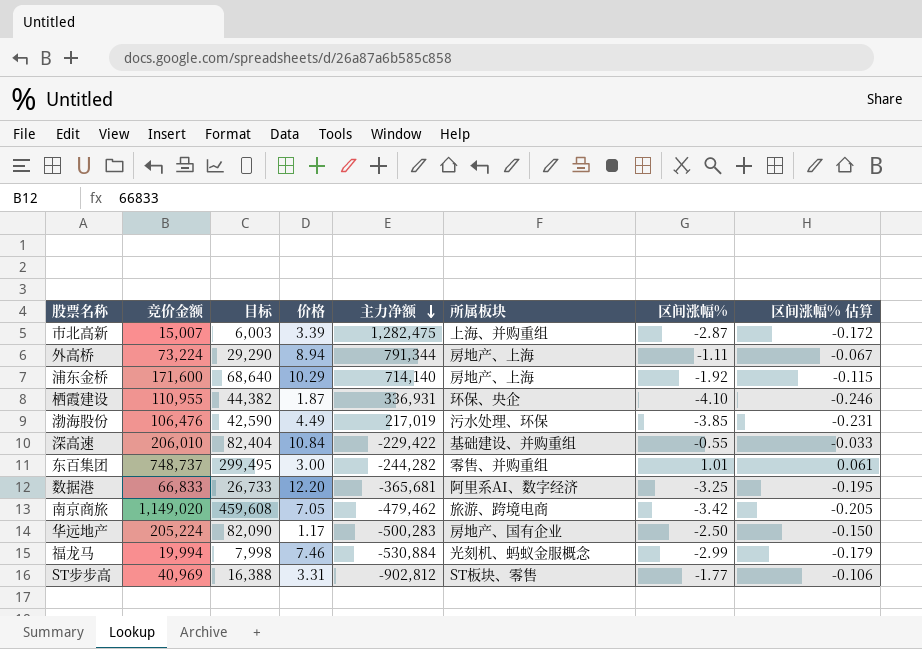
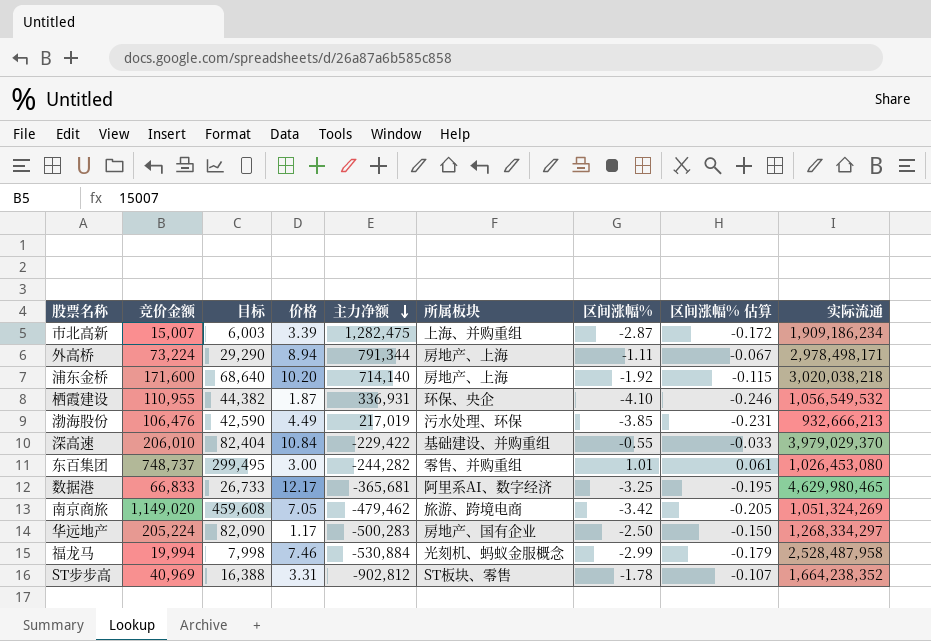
column 实际流通 | position: none -> 9
浦东金桥 | 价格: 10.29 -> 10.20
数据港 | 价格: 12.20 -> 12.17
ST步步高 | 区间涨幅%: -1.77 -> -1.78
ST步步高 | 区间涨幅% 估算: -0.106 -> -0.107

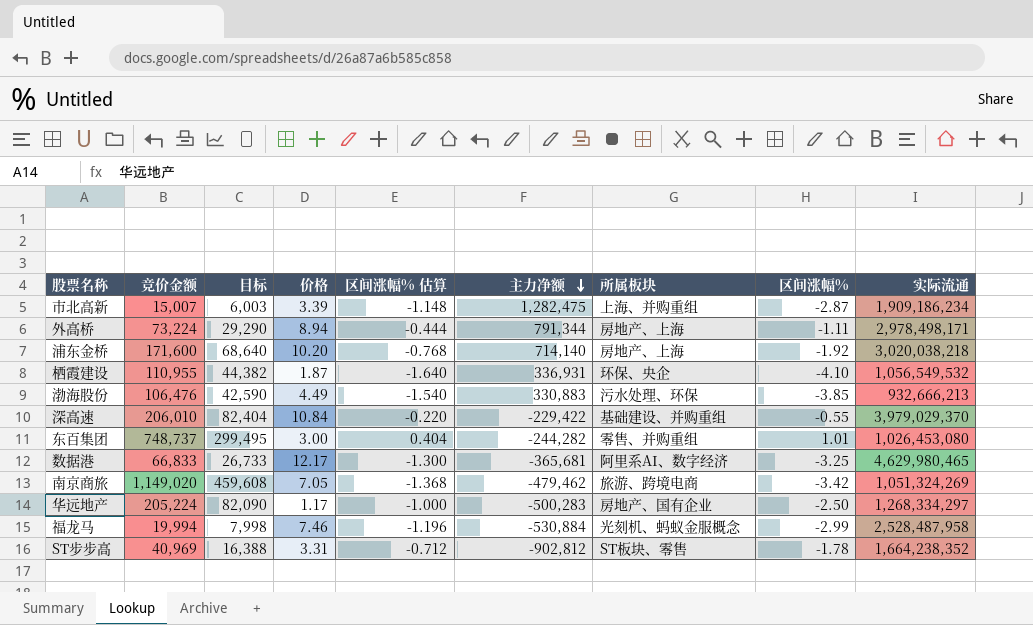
column 区间涨幅% 估算 | formula: [区间涨幅%] * 0.06 -> [区间涨幅%] * 0.4
column 区间涨幅% 估算 | position: 8 -> 5
渤海股份 | 主力净额: 217,019 -> 330,883

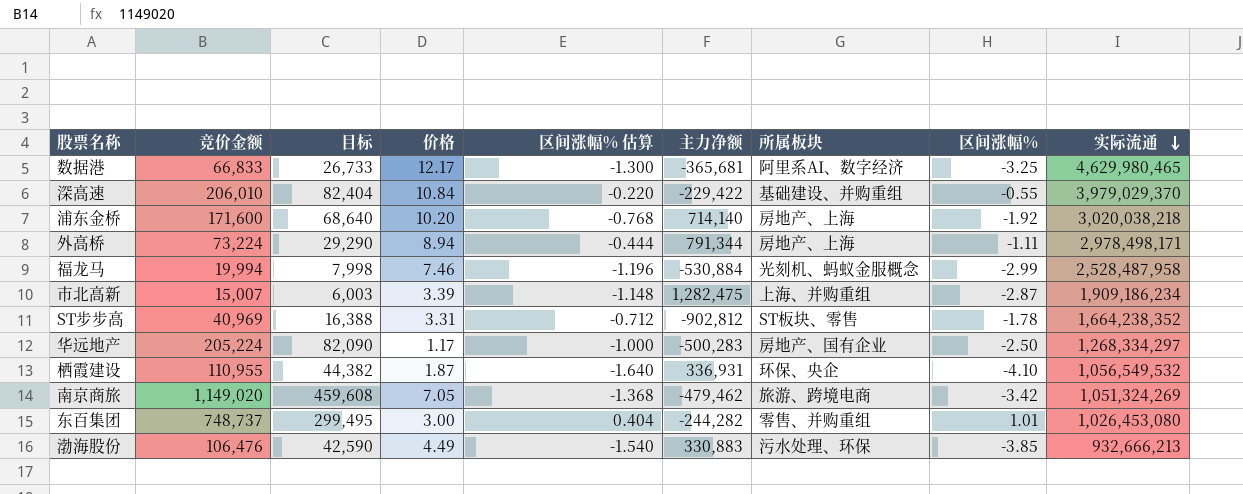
row order: 主力净额 descending -> 实际流通 descending

